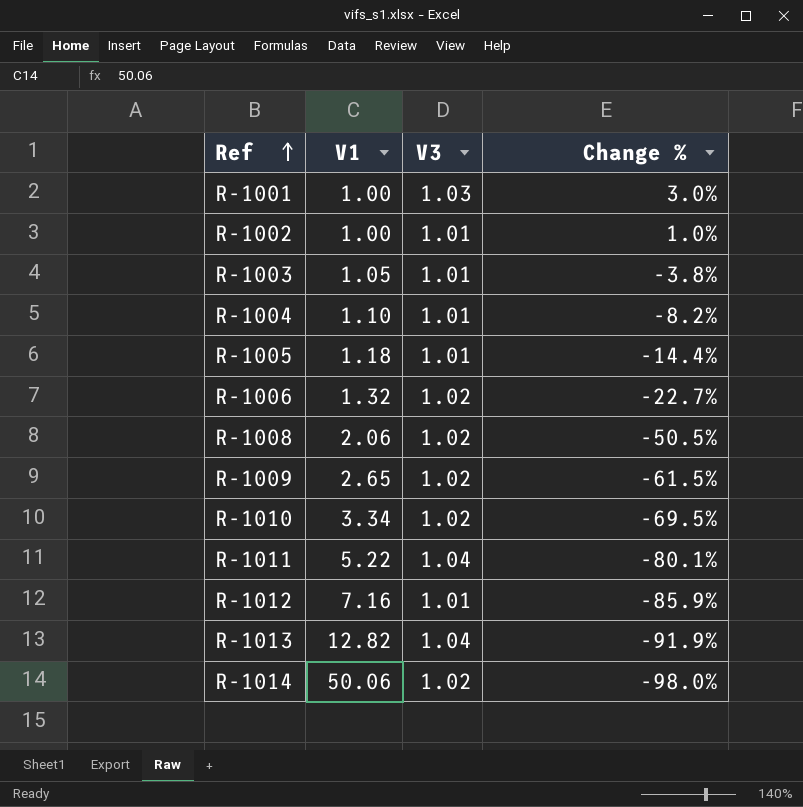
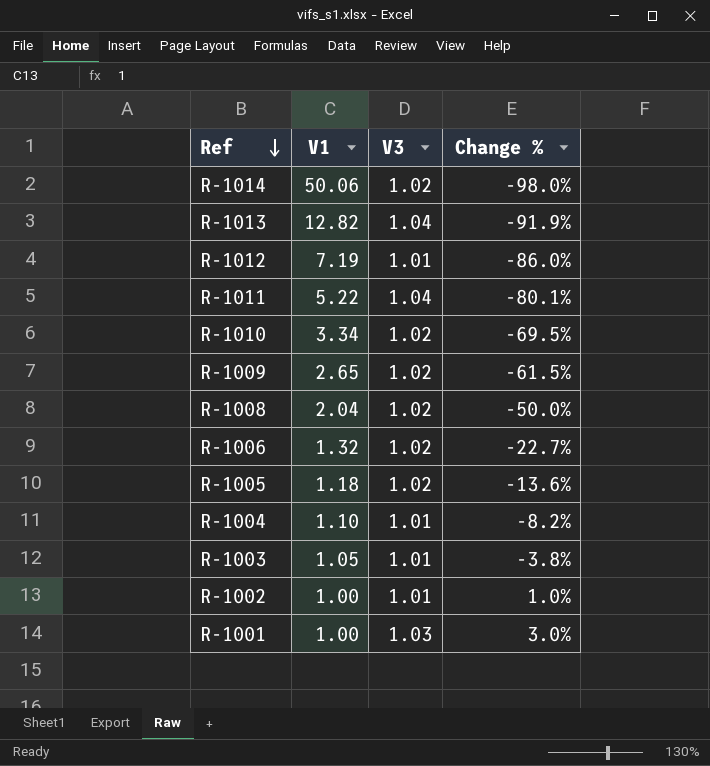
row order: Ref ascending -> Ref descending
R-1012 | V1: 7.16 -> 7.19
R-1012 | Change %: -85.9% -> -86.0%
R-1008 | V1: 2.06 -> 2.04
R-1008 | Change %: -50.5% -> -50.0%
R-1005 | V3: 1.01 -> 1.02
R-1005 | Change %: -14.4% -> -13.6%

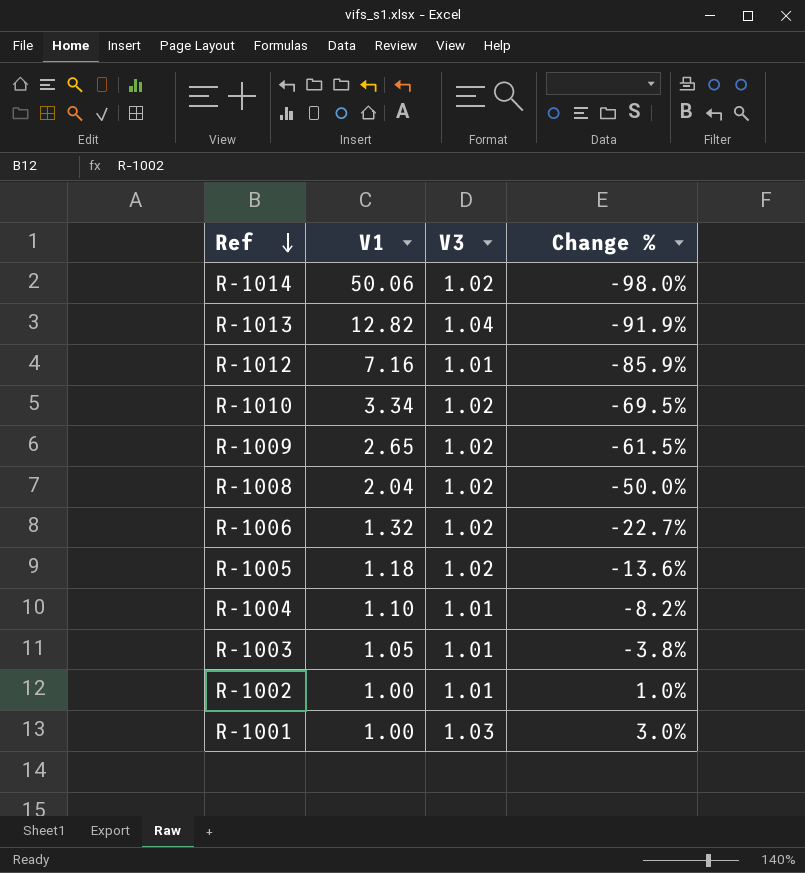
row R-1011: 5.22 | 1.04 | -80.1% -> none
R-1012 | V1: 7.19 -> 7.16
R-1012 | Change %: -86.0% -> -85.9%

